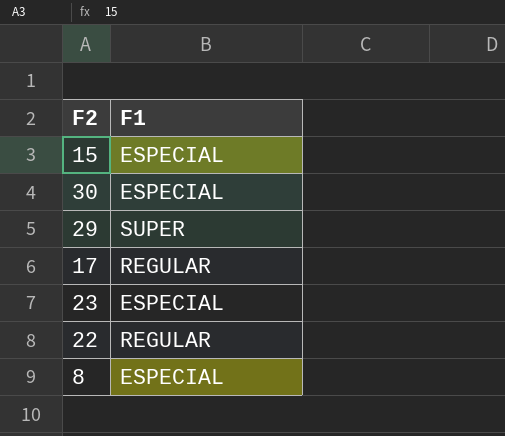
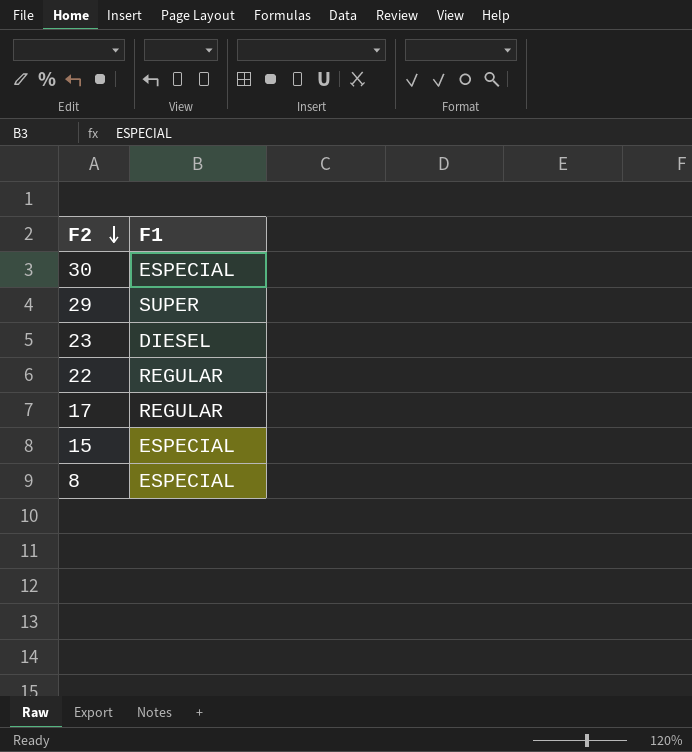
row order: none -> F2 descending
23 | F1: ESPECIAL -> DIESEL

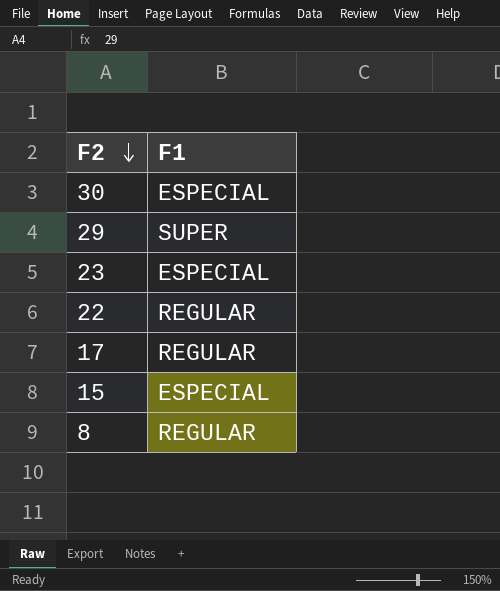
23 | F1: DIESEL -> ESPECIAL
8 | F1: ESPECIAL -> REGULAR

